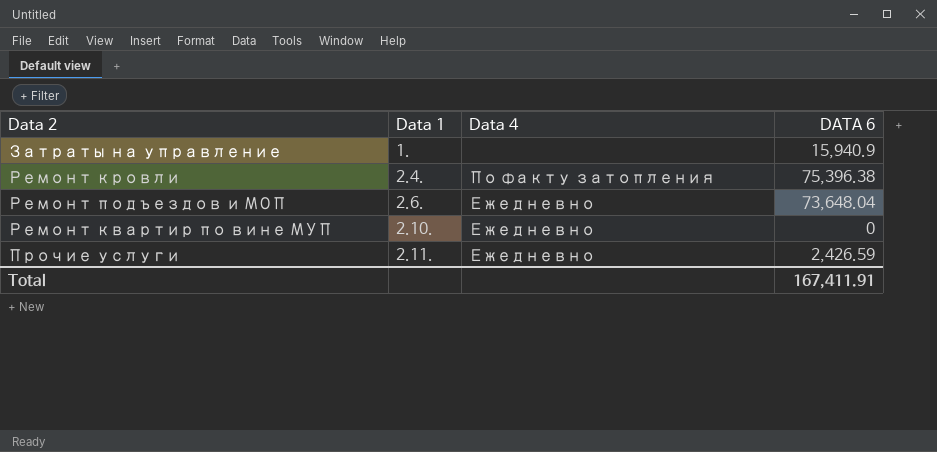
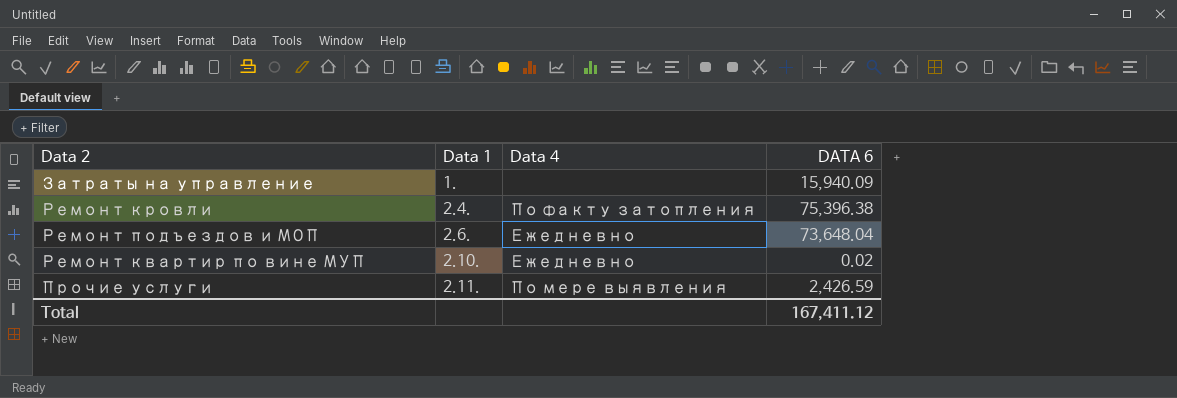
Затраты на управление | DATA 6: 15,940.9 -> 15,940.09
Ремонт квартир по вине МУП | DATA 6: 0 -> 0.02
Прочие услуги | Data 4: Ежедневно -> По мере выявления
Total | DATA 6: 167,411.91 -> 167,411.12

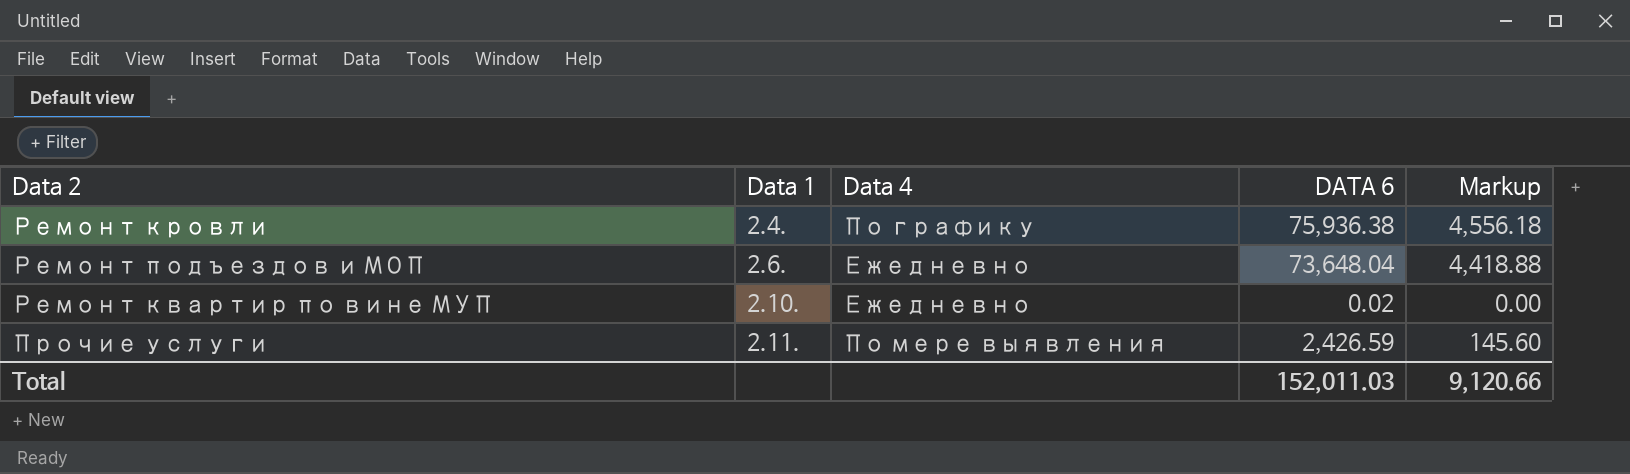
column Markup | formula: none -> [DATA 6] * 0.06
row Затраты на управление: 1. | none | 15,940.09 -> none
Ремонт кровли | Data 4: По факту затопления -> По графику
Ремонт кровли | DATA 6: 75,396.38 -> 75,936.38
Total | DATA 6: 167,411.12 -> 152,011.03

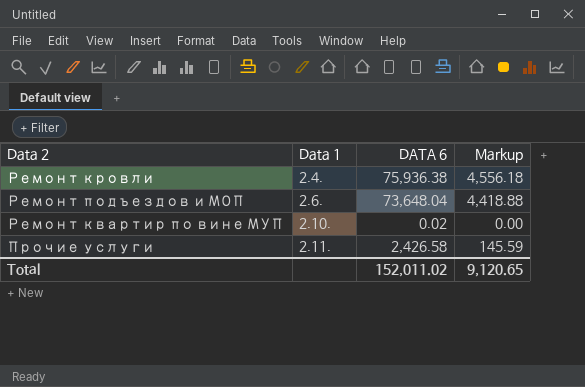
column Data 4 | position: 3 -> none
Прочие услуги | DATA 6: 2,426.59 -> 2,426.58
Прочие услуги | Markup: 145.60 -> 145.59
Total | DATA 6: 152,011.03 -> 152,011.02
Total | Markup: 9,120.66 -> 9,120.65

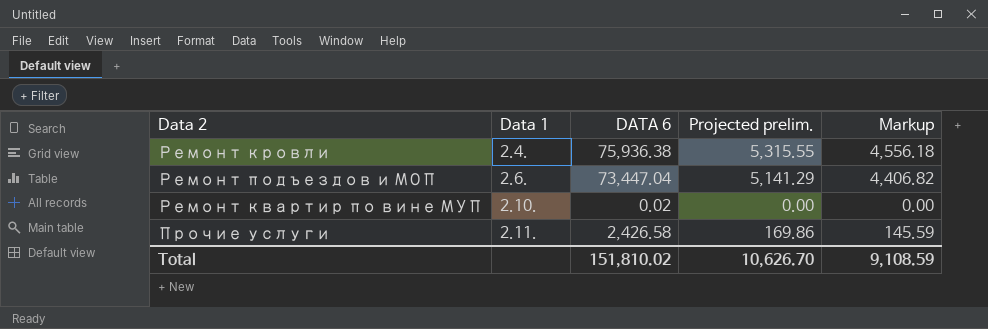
column Projected prelim. | formula: none -> [DATA 6] * 0.07
Ремонт подъездов и МОП | DATA 6: 73,648.04 -> 73,447.04
Ремонт подъездов и МОП | Markup: 4,418.88 -> 4,406.82
Total | DATA 6: 152,011.02 -> 151,810.02
Total | Markup: 9,120.65 -> 9,108.59

